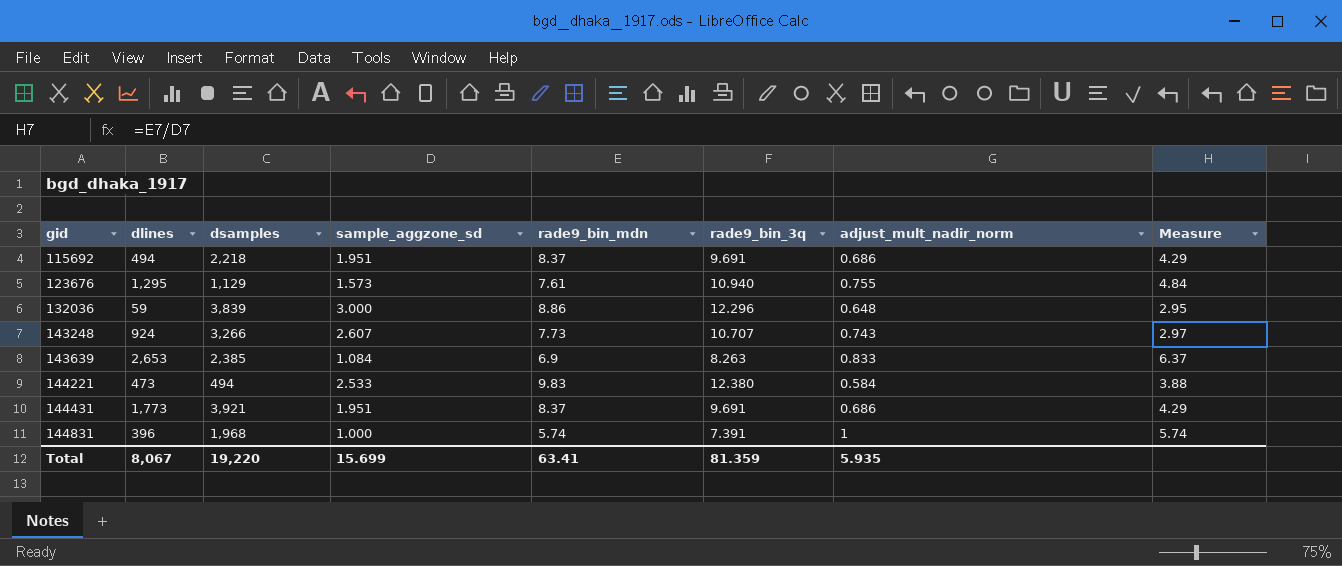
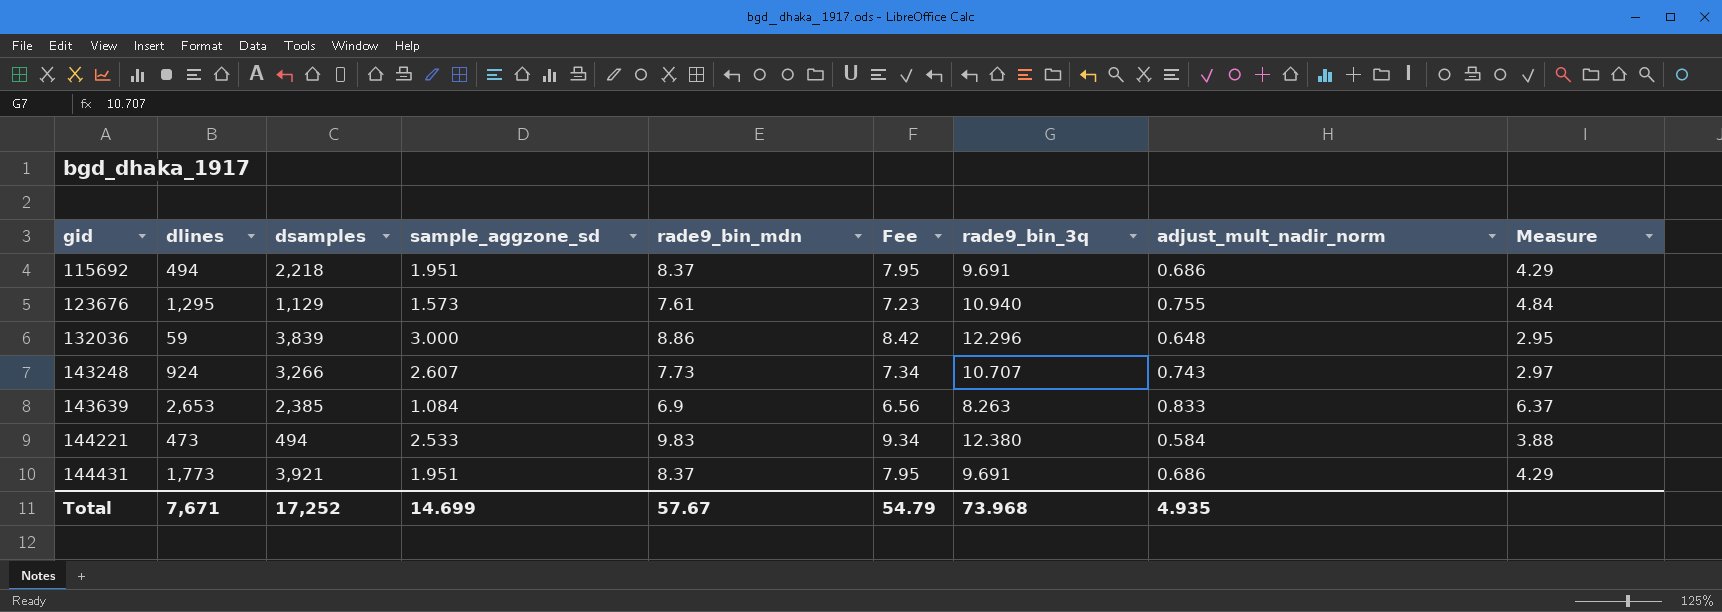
column Fee | formula: none -> [rade9_bin_mdn] * 0.95
row 144831: 396 | 1,968 | 1.000 | 5.74 | 7.391 | 1 | 5.74 -> none
Total | dlines: 8,067 -> 7,671
Total | dsamples: 19,220 -> 17,252
Total | sample_aggzone_sd: 15.699 -> 14.699
Total | rade9_bin_mdn: 63.41 -> 57.67
Total | rade9_bin_3q: 81.359 -> 73.968
Total | adjust_mult_nadir_norm: 5.935 -> 4.935

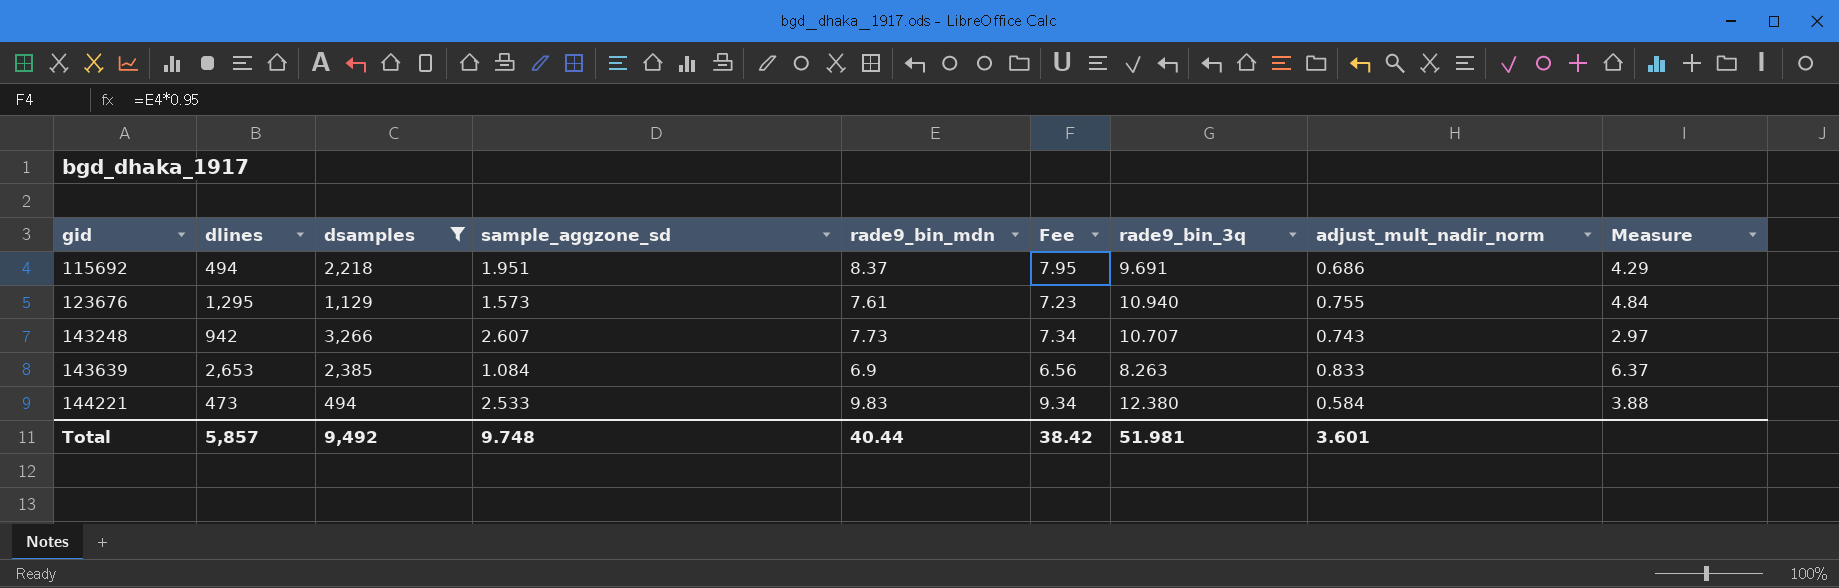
filter: none -> dsamples <= 3,266
143248 | dlines: 924 -> 942
Total | dlines: 7,671 -> 5,857
Total | dsamples: 17,252 -> 9,492
Total | sample_aggzone_sd: 14.699 -> 9.748
Total | rade9_bin_mdn: 57.67 -> 40.44
Total | Fee: 54.79 -> 38.42
Total | rade9_bin_3q: 73.968 -> 51.981
Total | adjust_mult_nadir_norm: 4.935 -> 3.601

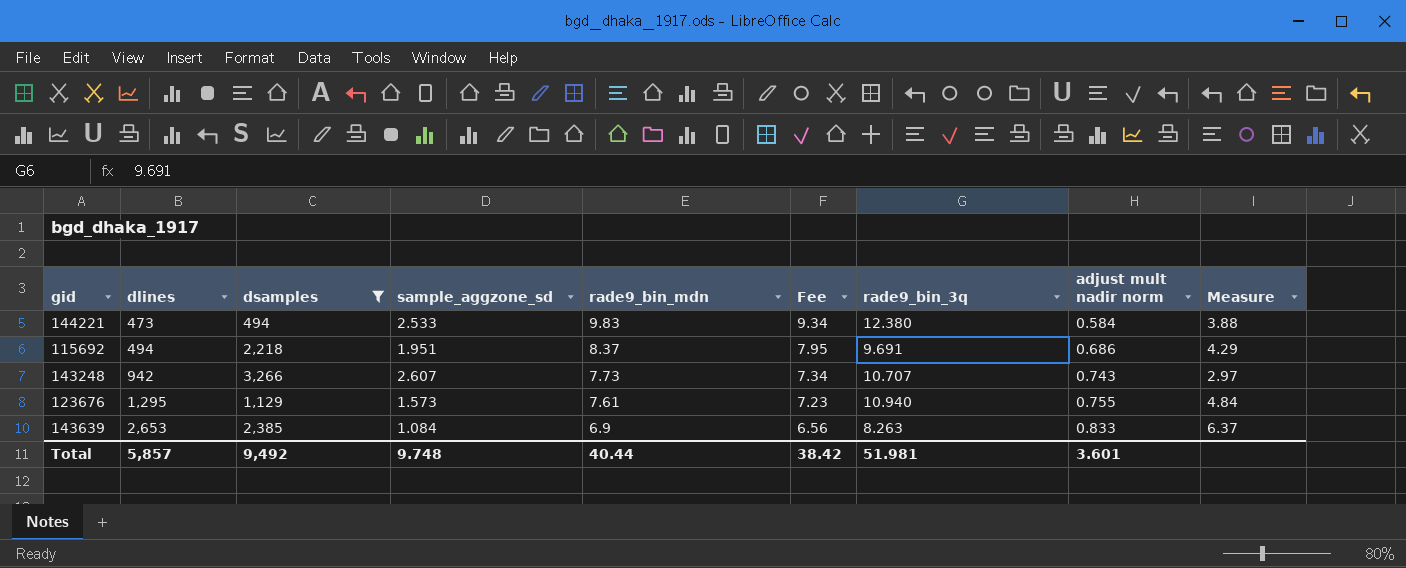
row order: gid ascending -> dlines ascending
column name: adjust_mult_nadir_norm -> adjust mult nadir norm

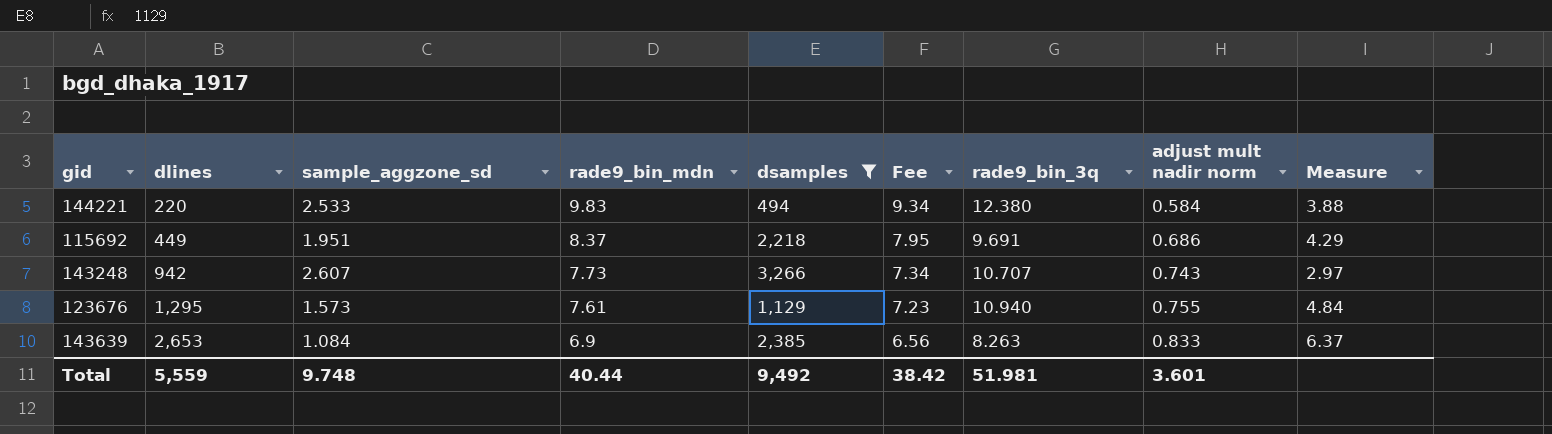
column dsamples | position: 3 -> 5
144221 | dlines: 473 -> 220
115692 | dlines: 494 -> 449
Total | dlines: 5,857 -> 5,559

